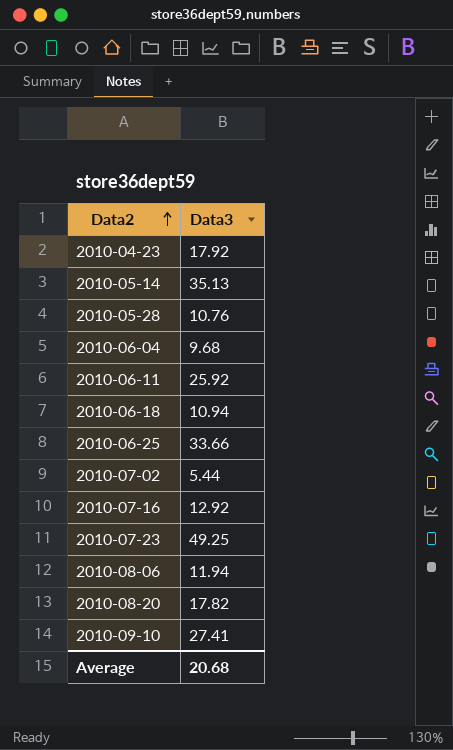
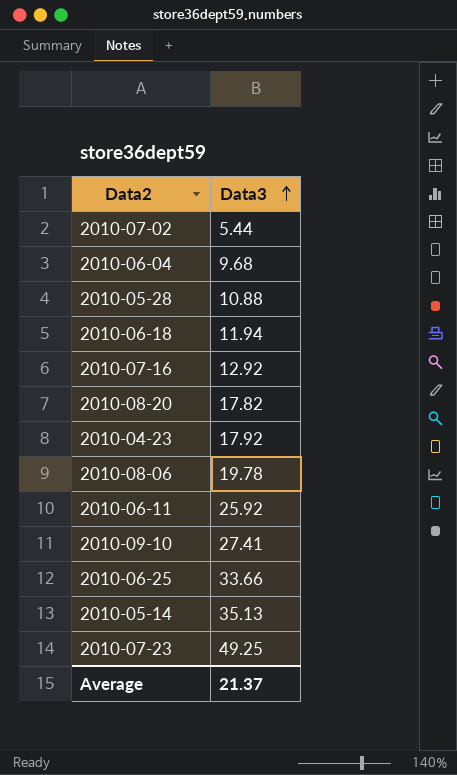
row order: Data2 ascending -> Data3 ascending
2010-05-28 | Data3: 10.76 -> 10.88
2010-06-18 | Data3: 10.94 -> 11.94
2010-08-06 | Data3: 11.94 -> 19.78
Average | Data3: 20.68 -> 21.37

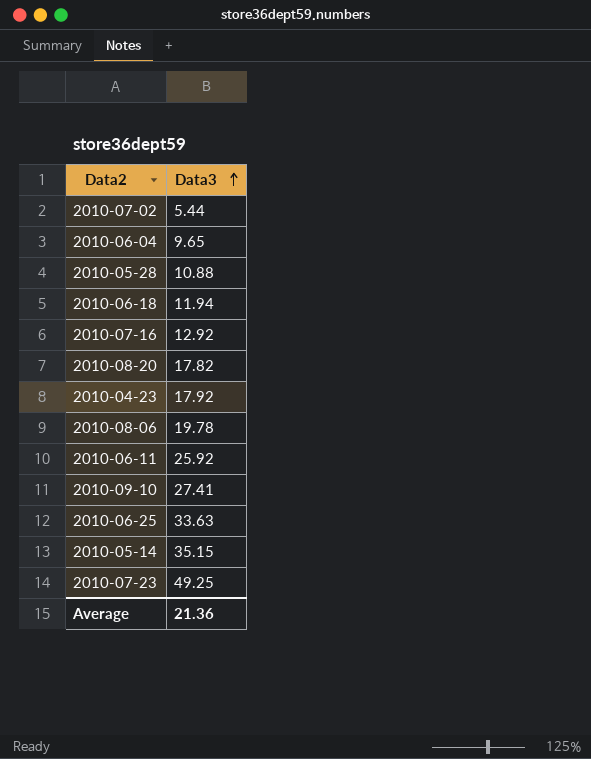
2010-06-04 | Data3: 9.68 -> 9.65
2010-06-25 | Data3: 33.66 -> 33.63
2010-05-14 | Data3: 35.13 -> 35.15
Average | Data3: 21.37 -> 21.36

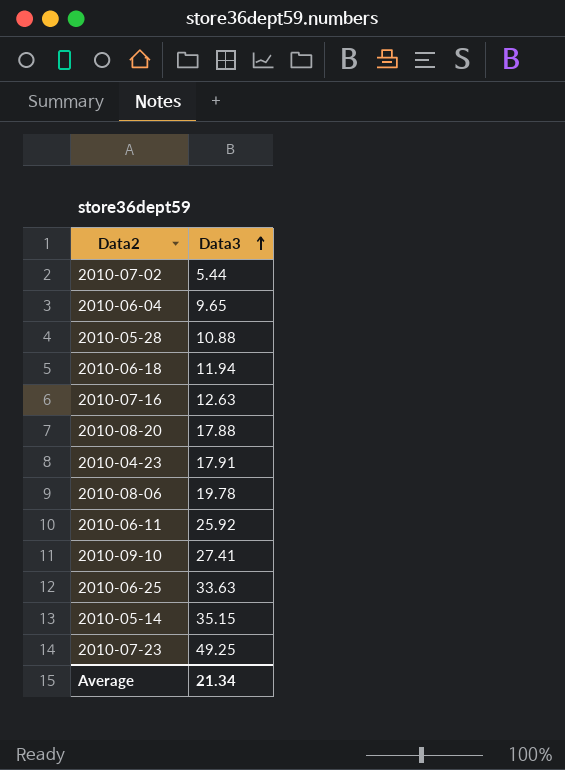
2010-07-16 | Data3: 12.92 -> 12.63
2010-08-20 | Data3: 17.82 -> 17.88
2010-04-23 | Data3: 17.92 -> 17.91
Average | Data3: 21.36 -> 21.34

